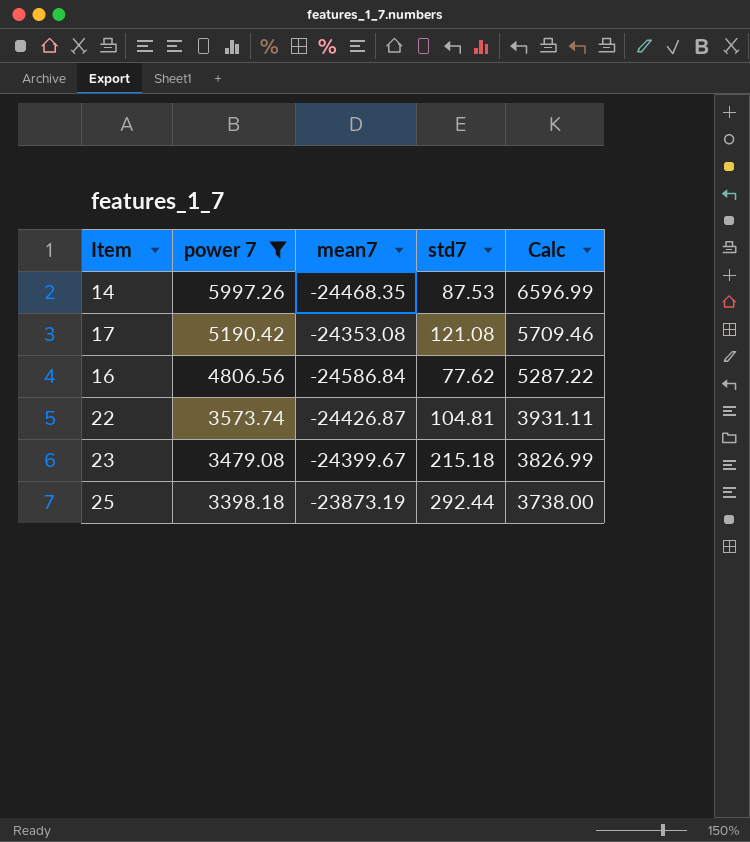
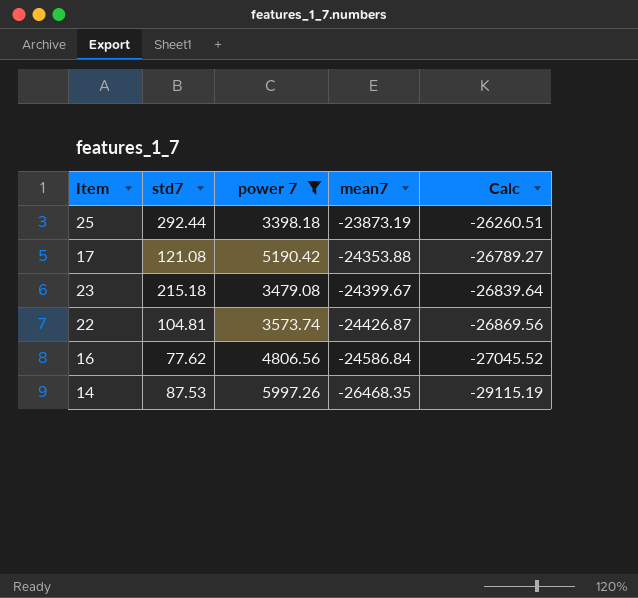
row order: power 7 descending -> mean7 descending
column std7 | position: 4 -> 2
column Calc | formula: [power 7] * 1.1 -> [mean7] * 1.1
17 | mean7: -24353.08 -> -24353.88
14 | mean7: -24468.35 -> -26468.35

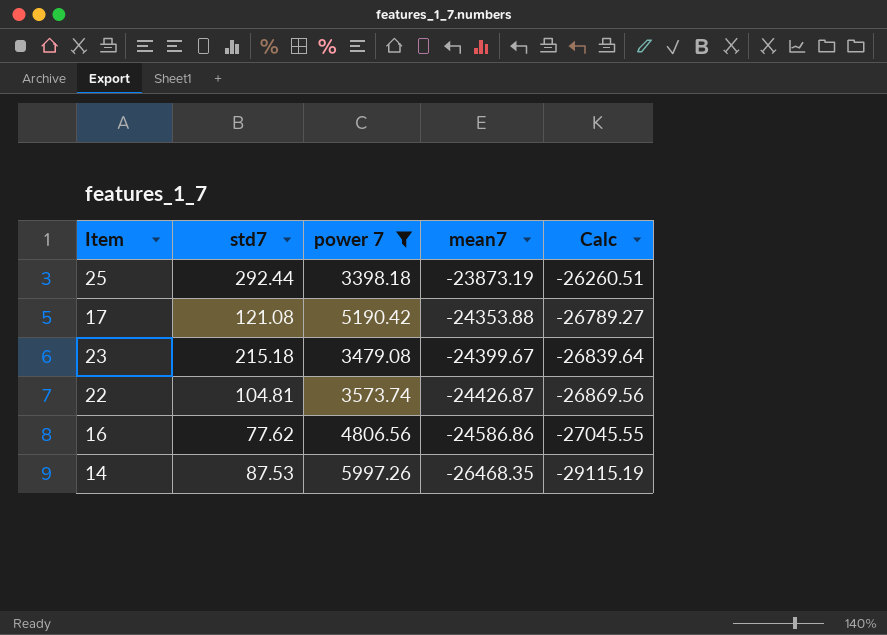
16 | mean7: -24586.84 -> -24586.86
16 | Calc: -27045.52 -> -27045.55

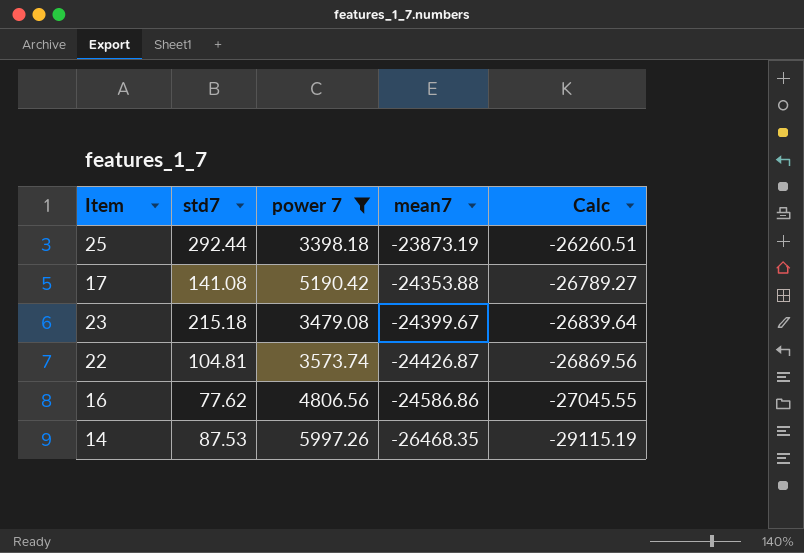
17 | std7: 121.08 -> 141.08

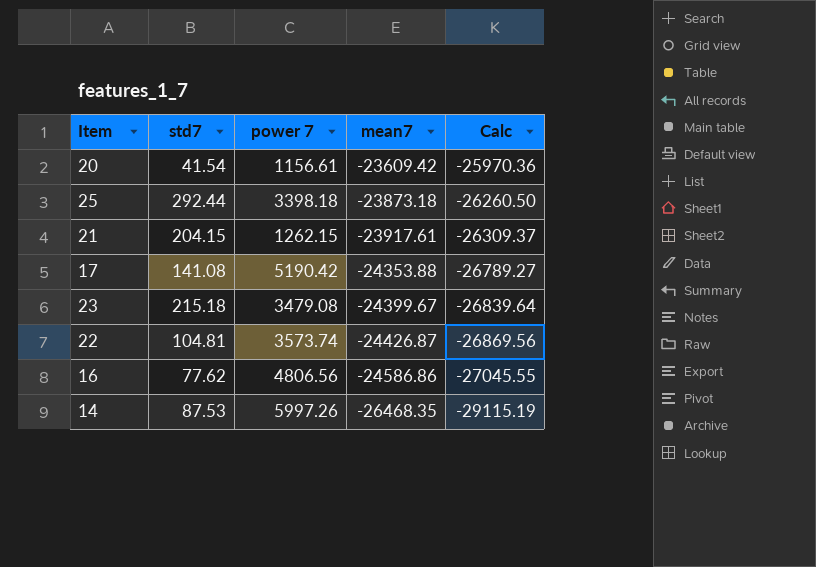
filter: power 7 >= 3398.18 -> none
25 | mean7: -23873.19 -> -23873.18
25 | Calc: -26260.51 -> -26260.50

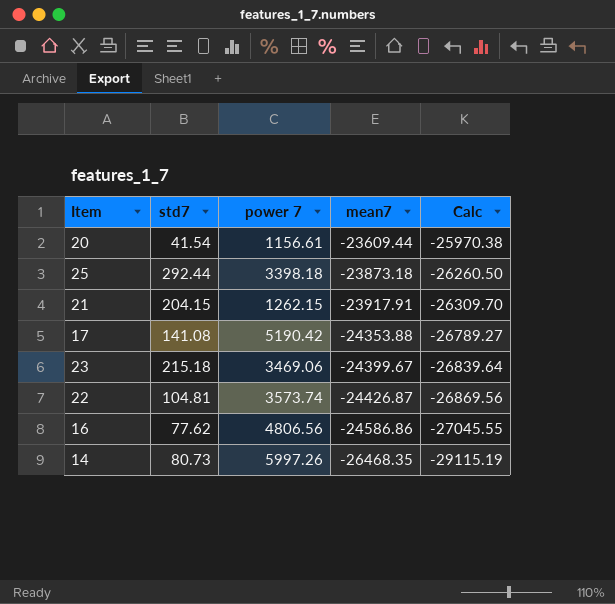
20 | mean7: -23609.42 -> -23609.44
20 | Calc: -25970.36 -> -25970.38
21 | mean7: -23917.61 -> -23917.91
21 | Calc: -26309.37 -> -26309.70
23 | power 7: 3479.08 -> 3469.06
14 | std7: 87.53 -> 80.73

